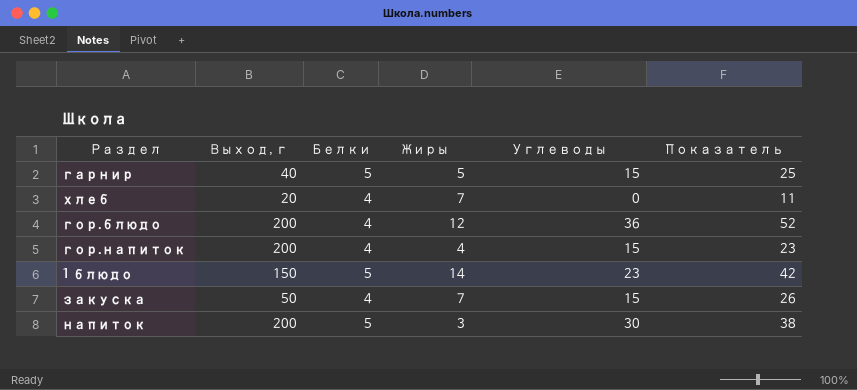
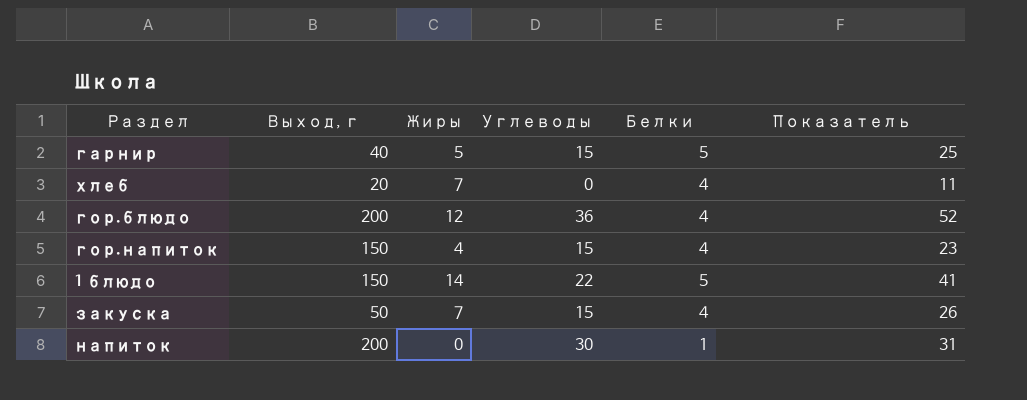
column Белки | position: 3 -> 5
гор.напиток | Выход, г: 200 -> 150
1 блюдо | Углеводы: 23 -> 22
1 блюдо | Показатель: 42 -> 41
напиток | Жиры: 3 -> 0
напиток | Белки: 5 -> 1
напиток | Показатель: 38 -> 31

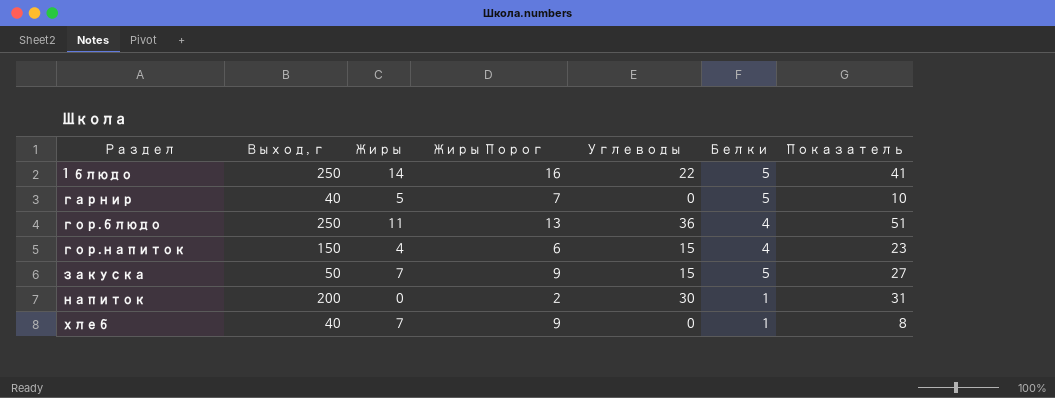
row order: none -> Раздел ascending
column Жиры Порог | formula: none -> [Жиры] + 2
1 блюдо | Выход, г: 150 -> 250
гарнир | Углеводы: 15 -> 0
гарнир | Показатель: 25 -> 10
гор.блюдо | Выход, г: 200 -> 250
гор.блюдо | Жиры: 12 -> 11
гор.блюдо | Показатель: 52 -> 51
закуска | Белки: 4 -> 5
закуска | Показатель: 26 -> 27
хлеб | Выход, г: 20 -> 40
хлеб | Белки: 4 -> 1
хлеб | Показатель: 11 -> 8

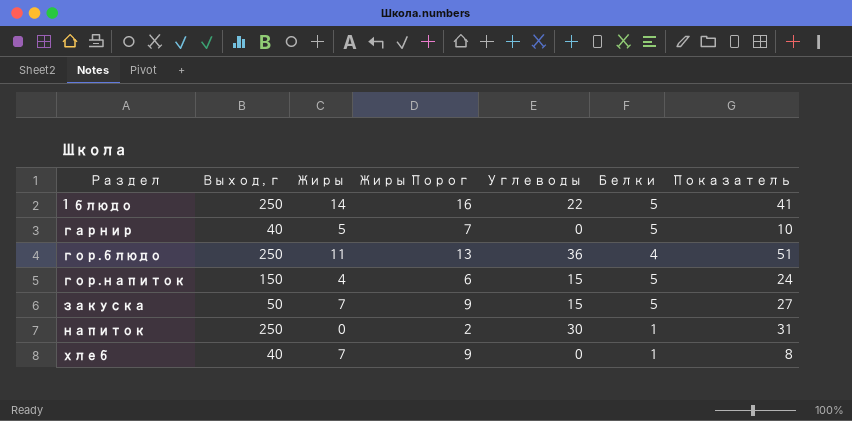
гор.напиток | Белки: 4 -> 5
гор.напиток | Показатель: 23 -> 24
напиток | Выход, г: 200 -> 250

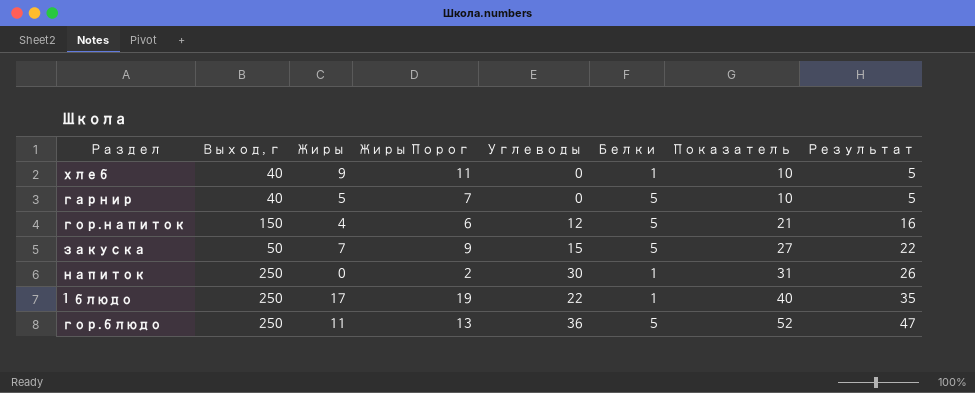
row order: Раздел ascending -> Показатель ascending
column Результат | formula: none -> [Показатель] - 5
хлеб | Жиры: 7 -> 9
хлеб | Жиры Порог: 9 -> 11
хлеб | Показатель: 8 -> 10
гор.напиток | Углеводы: 15 -> 12
гор.напиток | Показатель: 24 -> 21
1 блюдо | Жиры: 14 -> 17
1 блюдо | Жиры Порог: 16 -> 19
1 блюдо | Белки: 5 -> 1
1 блюдо | Показатель: 41 -> 40
гор.блюдо | Белки: 4 -> 5
гор.блюдо | Показатель: 51 -> 52

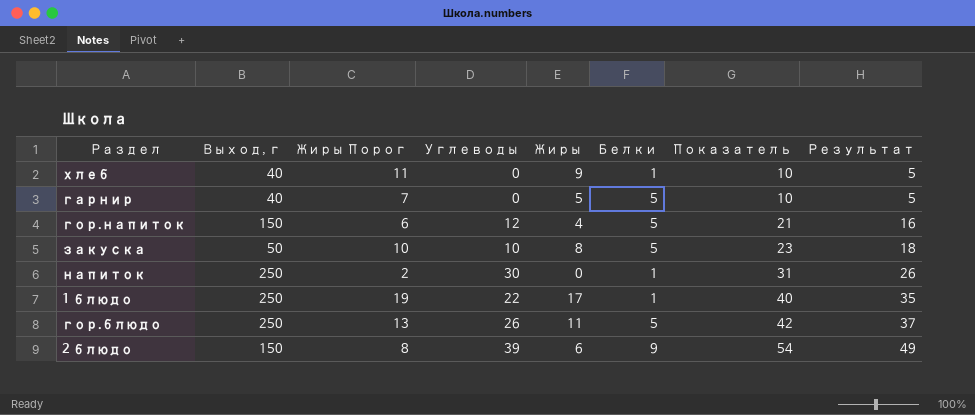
column Жиры | position: 3 -> 5
закуска | Жиры Порог: 9 -> 10
закуска | Углеводы: 15 -> 10
закуска | Жиры: 7 -> 8
закуска | Показатель: 27 -> 23
закуска | Результат: 22 -> 18
гор.блюдо | Углеводы: 36 -> 26
гор.блюдо | Показатель: 52 -> 42
гор.блюдо | Результат: 47 -> 37
row 2 блюдо: none -> 150 | 8 | 39 | 6 | 9 | 54 | 49

